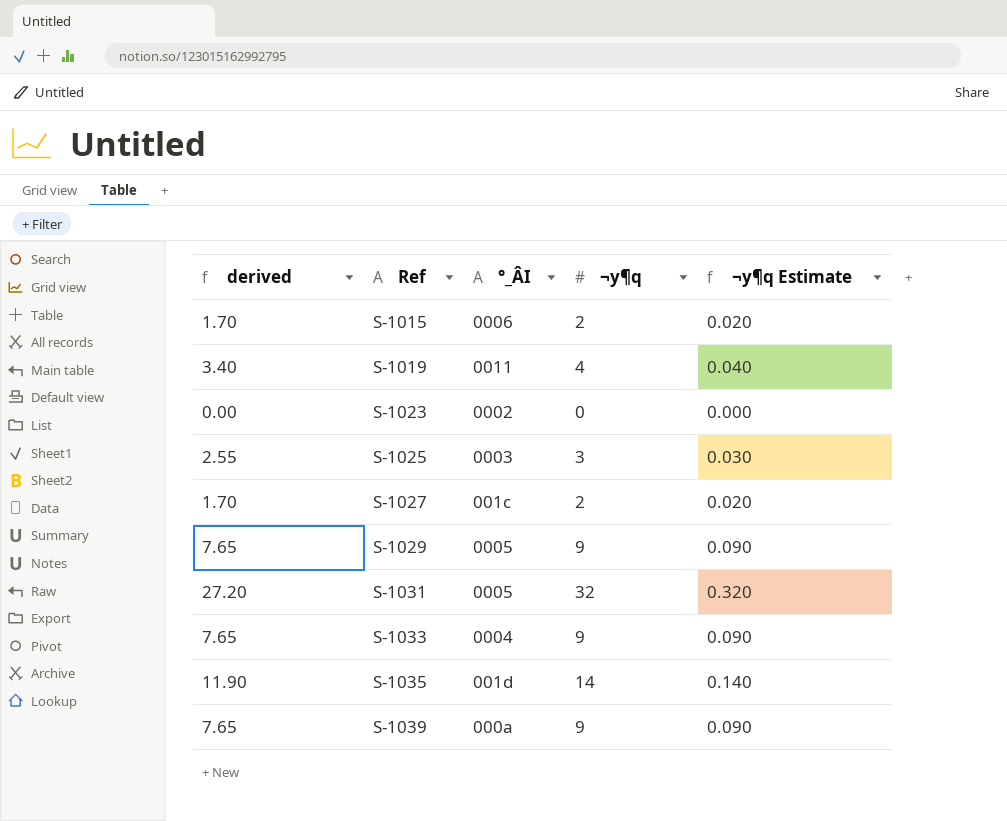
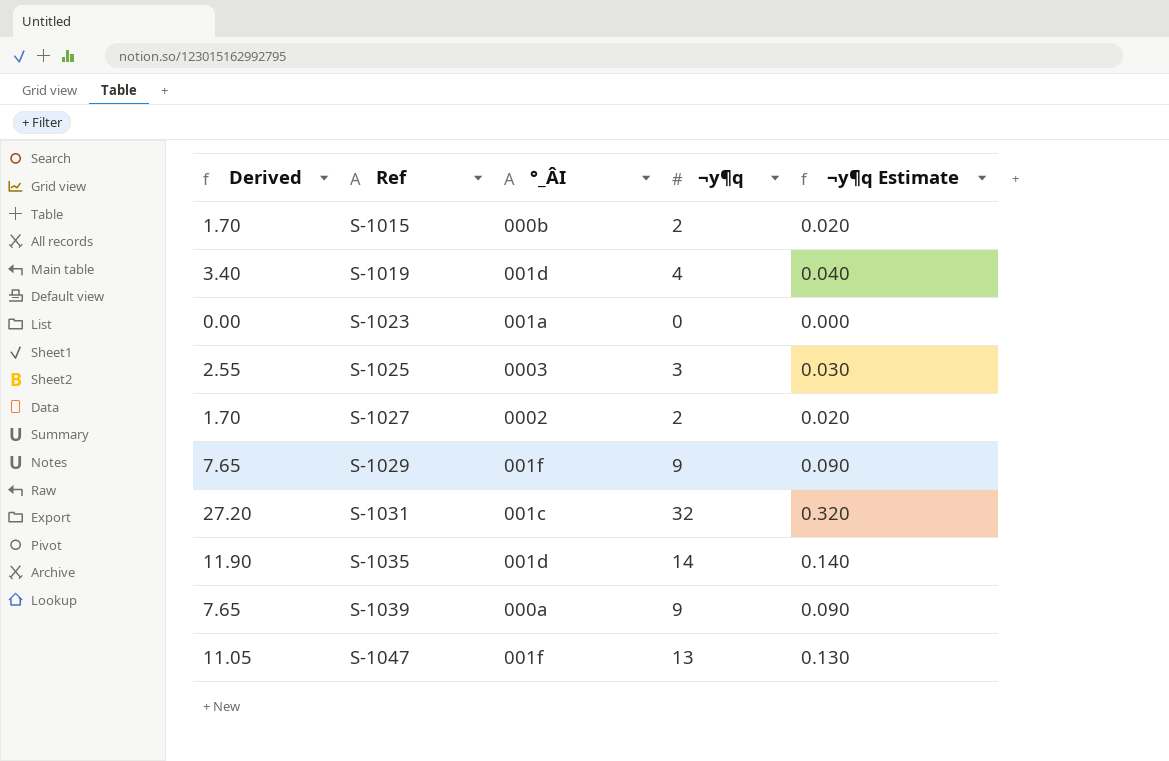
column name: derived -> Derived
row S-1033: 7.65 | 0004 | 9 | 0.090 -> none
S-1015 | °_ÂI: 0006 -> 000b
S-1019 | °_ÂI: 0011 -> 001d
S-1023 | °_ÂI: 0002 -> 001a
S-1027 | °_ÂI: 001c -> 0002
S-1029 | °_ÂI: 0005 -> 001f
S-1031 | °_ÂI: 0005 -> 001c
row S-1047: none -> 11.05 | 001f | 13 | 0.130

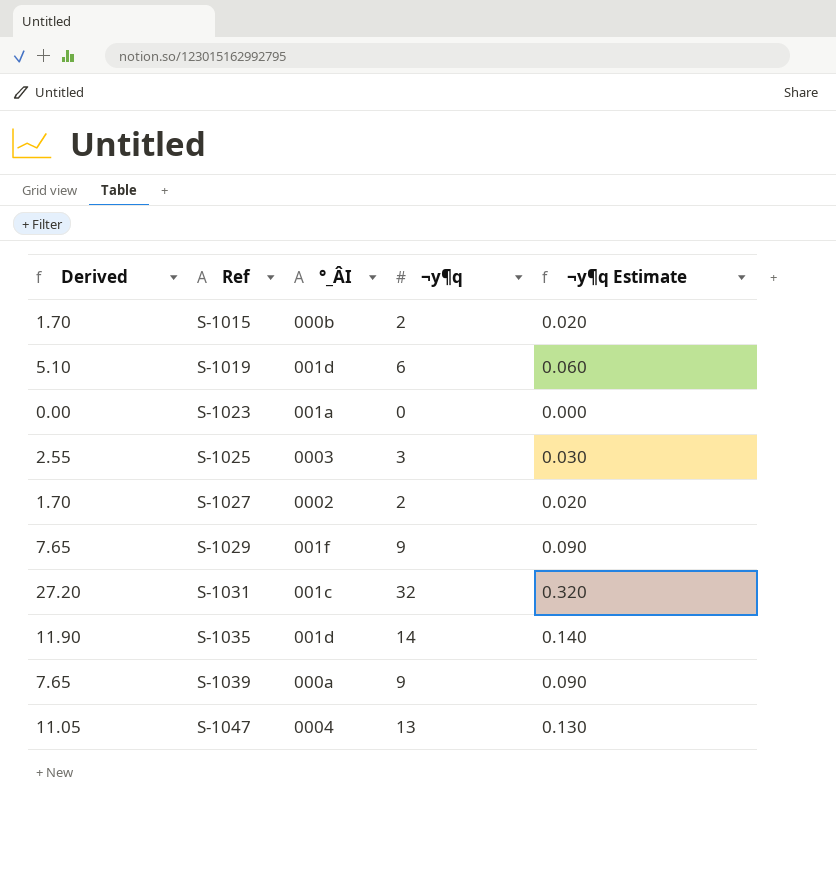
S-1019 | Derived: 3.40 -> 5.10
S-1019 | ¬y¶q: 4 -> 6
S-1019 | ¬y¶q Estimate: 0.040 -> 0.060
S-1047 | °_ÂI: 001f -> 0004

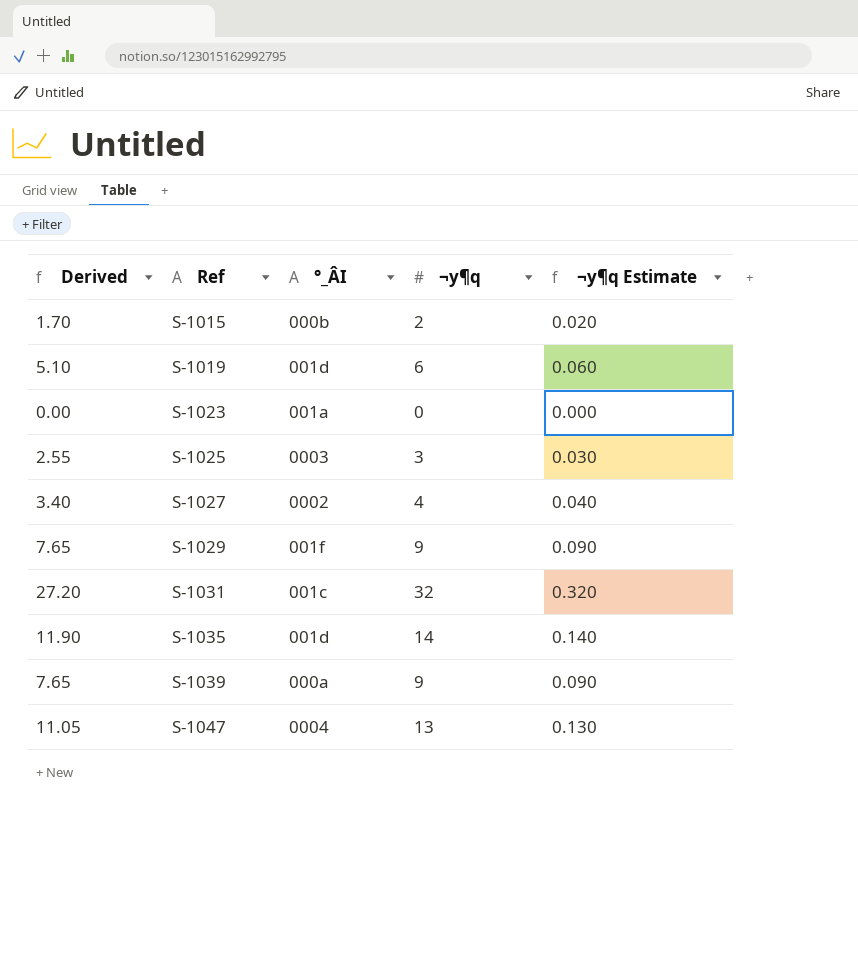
S-1027 | Derived: 1.70 -> 3.40
S-1027 | ¬y¶q: 2 -> 4
S-1027 | ¬y¶q Estimate: 0.020 -> 0.040

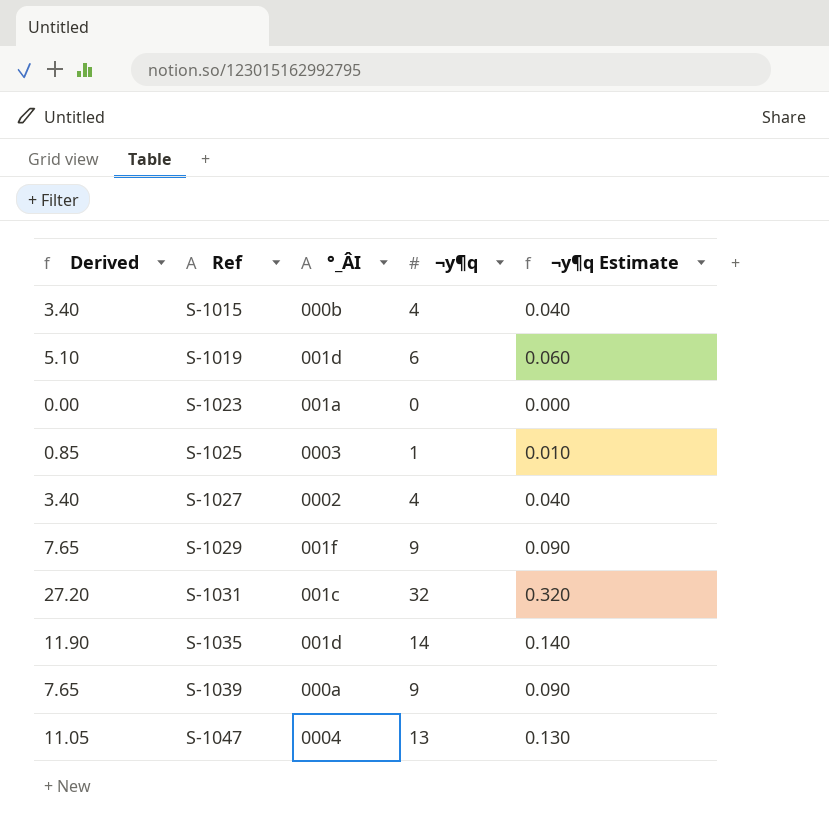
S-1015 | Derived: 1.70 -> 3.40
S-1015 | ¬y¶q: 2 -> 4
S-1015 | ¬y¶q Estimate: 0.020 -> 0.040
S-1025 | Derived: 2.55 -> 0.85
S-1025 | ¬y¶q: 3 -> 1
S-1025 | ¬y¶q Estimate: 0.030 -> 0.010

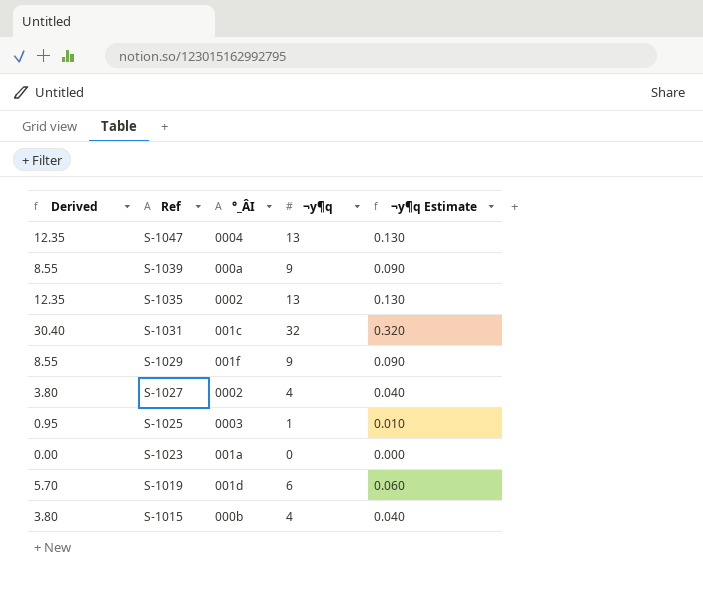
row order: Ref ascending -> Ref descending
column Derived | formula: [¬y¶q] * 0.85 -> [¬y¶q] * 0.95
S-1035 | °_ÂI: 001d -> 0002
S-1035 | ¬y¶q: 14 -> 13
S-1035 | ¬y¶q Estimate: 0.140 -> 0.130

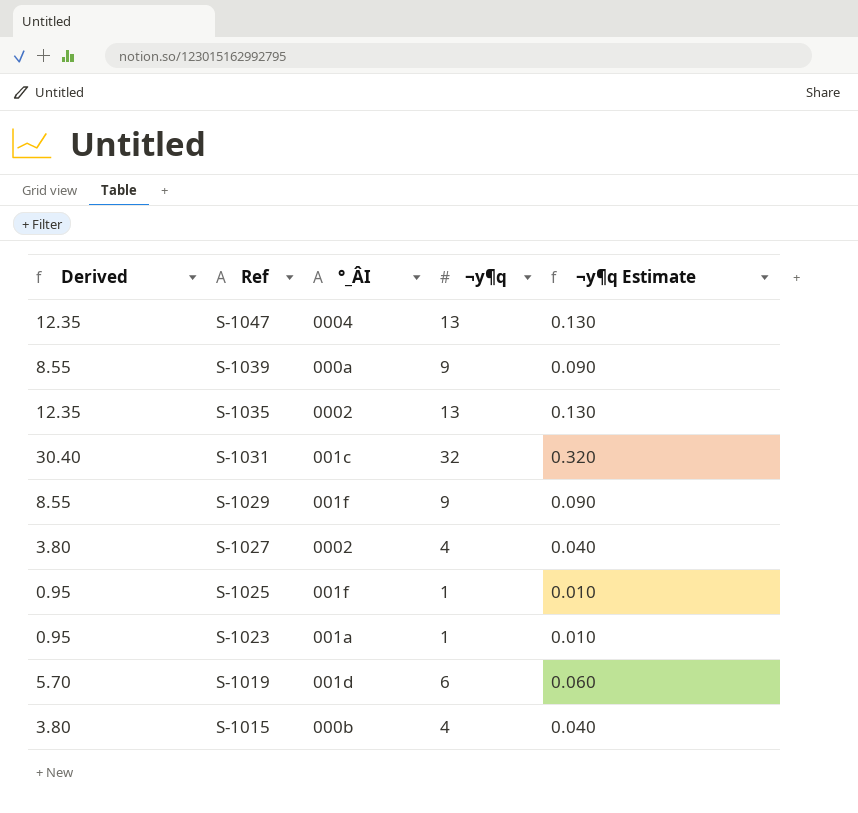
S-1025 | °_ÂI: 0003 -> 001f
S-1023 | Derived: 0.00 -> 0.95
S-1023 | ¬y¶q: 0 -> 1
S-1023 | ¬y¶q Estimate: 0.000 -> 0.010

